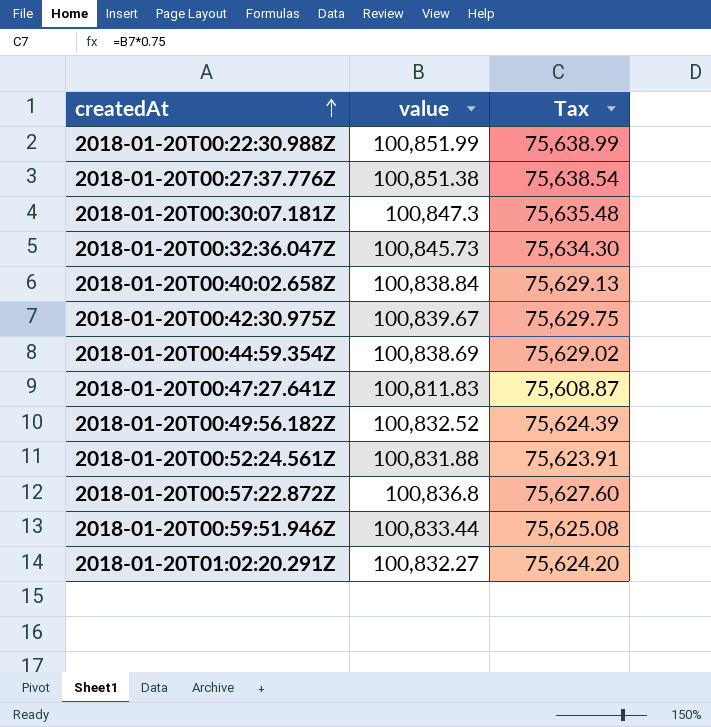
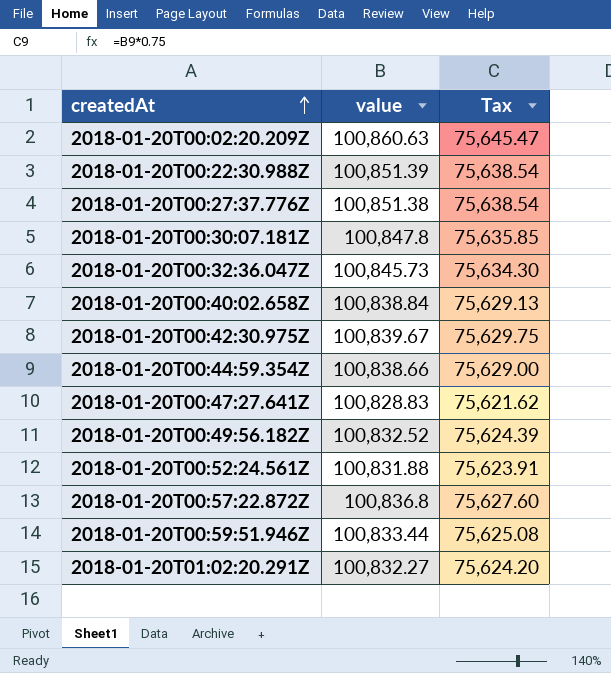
row 2018-01-20T00:02:20.209Z: none -> 100,860.63 | 75,645.47
2018-01-20T00:22:30.988Z | value: 100,851.99 -> 100,851.39
2018-01-20T00:22:30.988Z | Tax: 75,638.99 -> 75,638.54
2018-01-20T00:30:07.181Z | value: 100,847.3 -> 100,847.8
2018-01-20T00:30:07.181Z | Tax: 75,635.48 -> 75,635.85
2018-01-20T00:44:59.354Z | value: 100,838.69 -> 100,838.66
2018-01-20T00:44:59.354Z | Tax: 75,629.02 -> 75,629.00
2018-01-20T00:47:27.641Z | value: 100,811.83 -> 100,828.83
2018-01-20T00:47:27.641Z | Tax: 75,608.87 -> 75,621.62

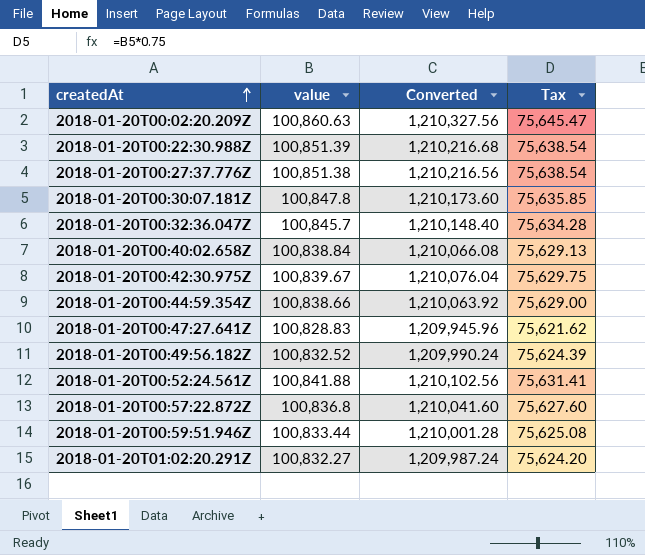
column Converted | formula: none -> [value] * 12
2018-01-20T00:32:36.047Z | value: 100,845.73 -> 100,845.7
2018-01-20T00:32:36.047Z | Tax: 75,634.30 -> 75,634.28
2018-01-20T00:52:24.561Z | value: 100,831.88 -> 100,841.88
2018-01-20T00:52:24.561Z | Tax: 75,623.91 -> 75,631.41

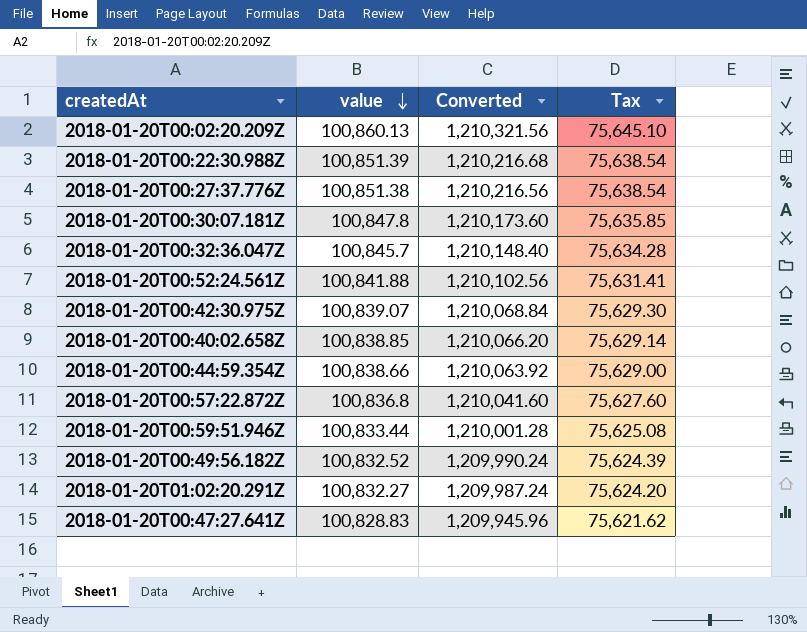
row order: createdAt ascending -> value descending
2018-01-20T00:02:20.209Z | value: 100,860.63 -> 100,860.13
2018-01-20T00:02:20.209Z | Converted: 1,210,327.56 -> 1,210,321.56
2018-01-20T00:02:20.209Z | Tax: 75,645.47 -> 75,645.10
2018-01-20T00:42:30.975Z | value: 100,839.67 -> 100,839.07
2018-01-20T00:42:30.975Z | Converted: 1,210,076.04 -> 1,210,068.84
2018-01-20T00:42:30.975Z | Tax: 75,629.75 -> 75,629.30
2018-01-20T00:40:02.658Z | value: 100,838.84 -> 100,838.85
2018-01-20T00:40:02.658Z | Converted: 1,210,066.08 -> 1,210,066.20
2018-01-20T00:40:02.658Z | Tax: 75,629.13 -> 75,629.14

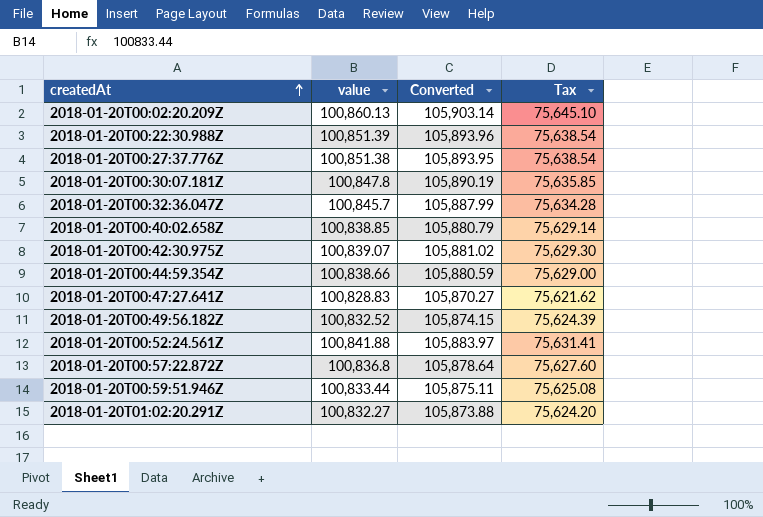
row order: value descending -> createdAt ascending
column Converted | formula: [value] * 12 -> [value] * 1.05

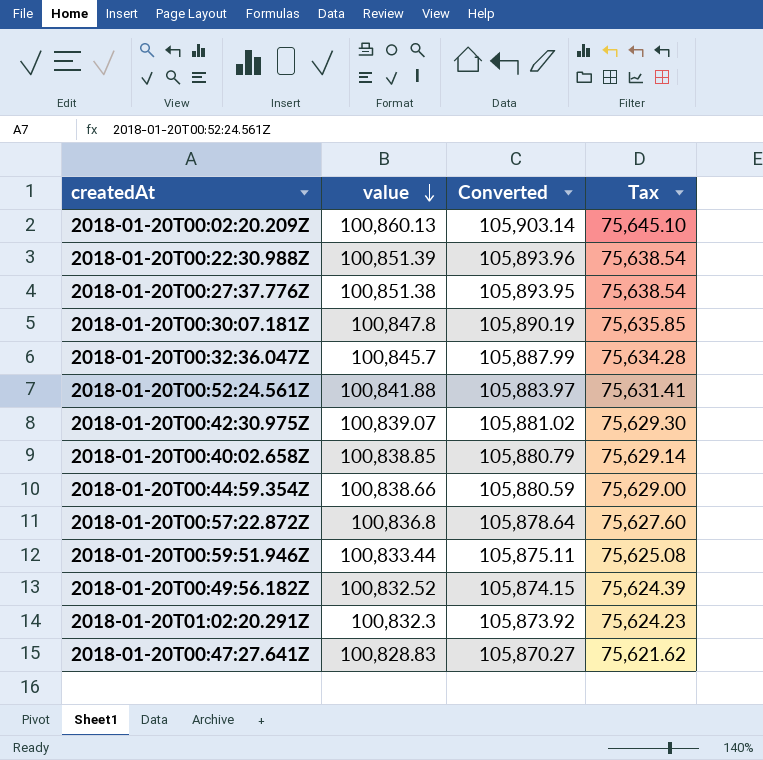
row order: createdAt ascending -> value descending
2018-01-20T01:02:20.291Z | value: 100,832.27 -> 100,832.3
2018-01-20T01:02:20.291Z | Converted: 105,873.88 -> 105,873.92
2018-01-20T01:02:20.291Z | Tax: 75,624.20 -> 75,624.23

